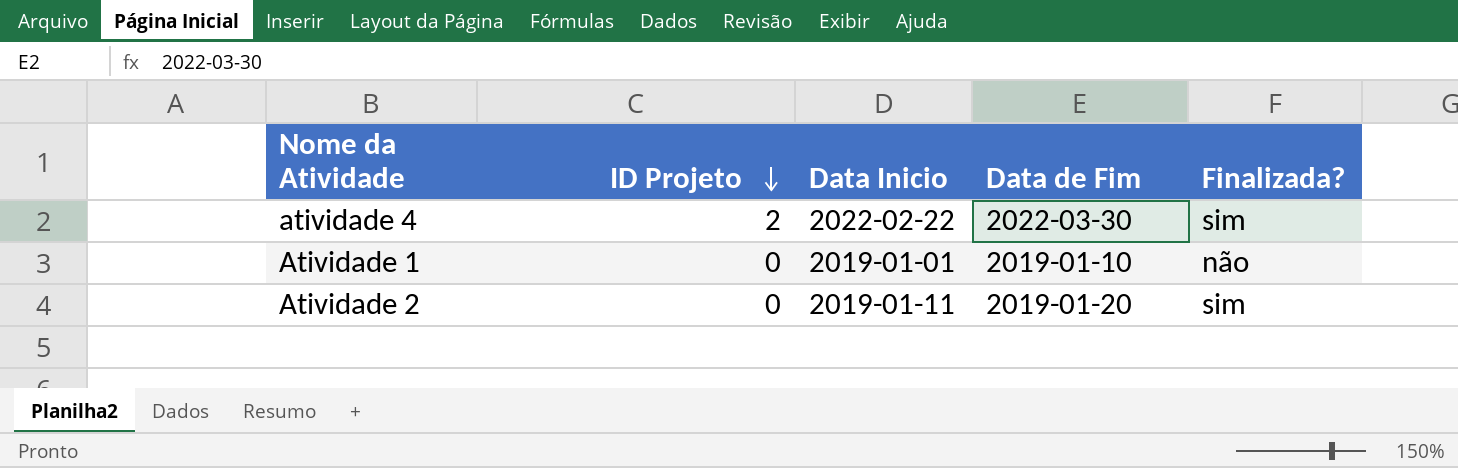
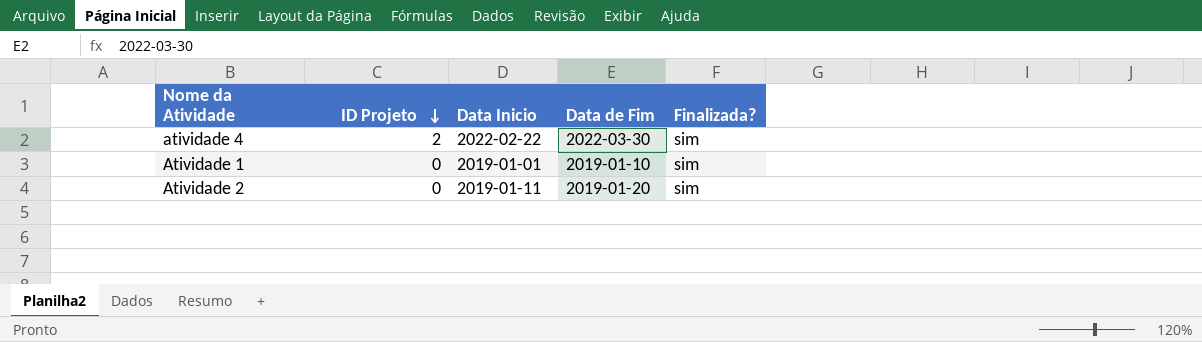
Atividade 1 | Finalizada?: não -> sim

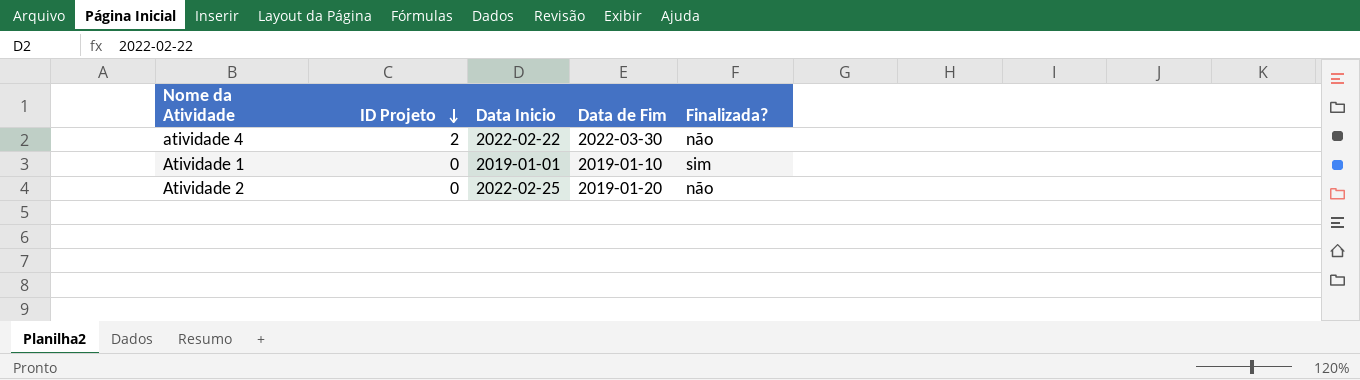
atividade 4 | Finalizada?: sim -> não
Atividade 2 | Data Inicio: 2019-01-11 -> 2022-02-25
Atividade 2 | Finalizada?: sim -> não

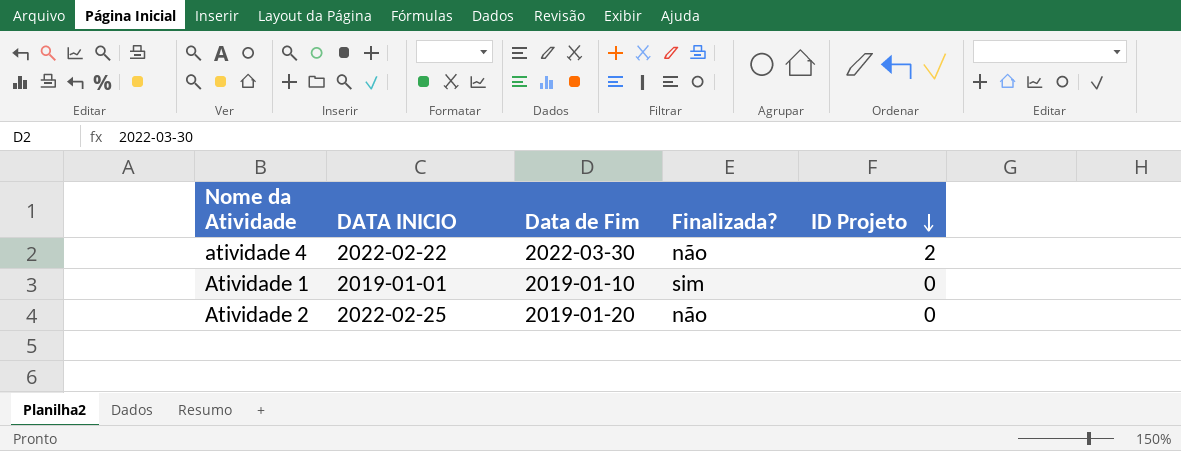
column name: Data Inicio -> DATA INICIO
column ID Projeto | position: 2 -> 5

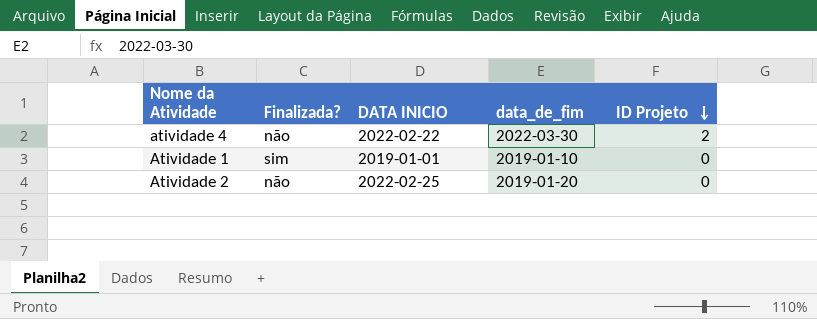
column Finalizada? | position: 4 -> 2
column name: Data de Fim -> data_de_fim

